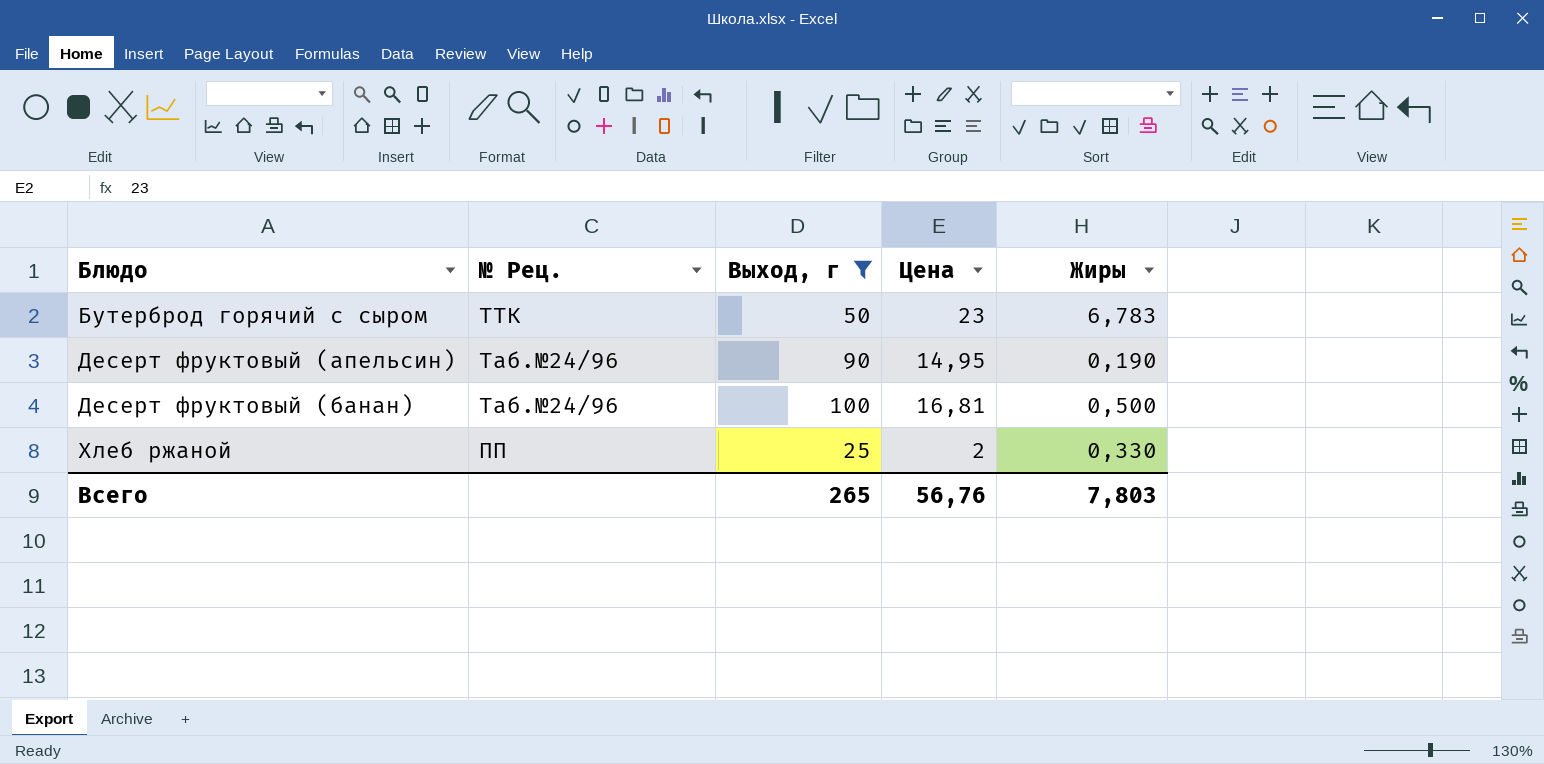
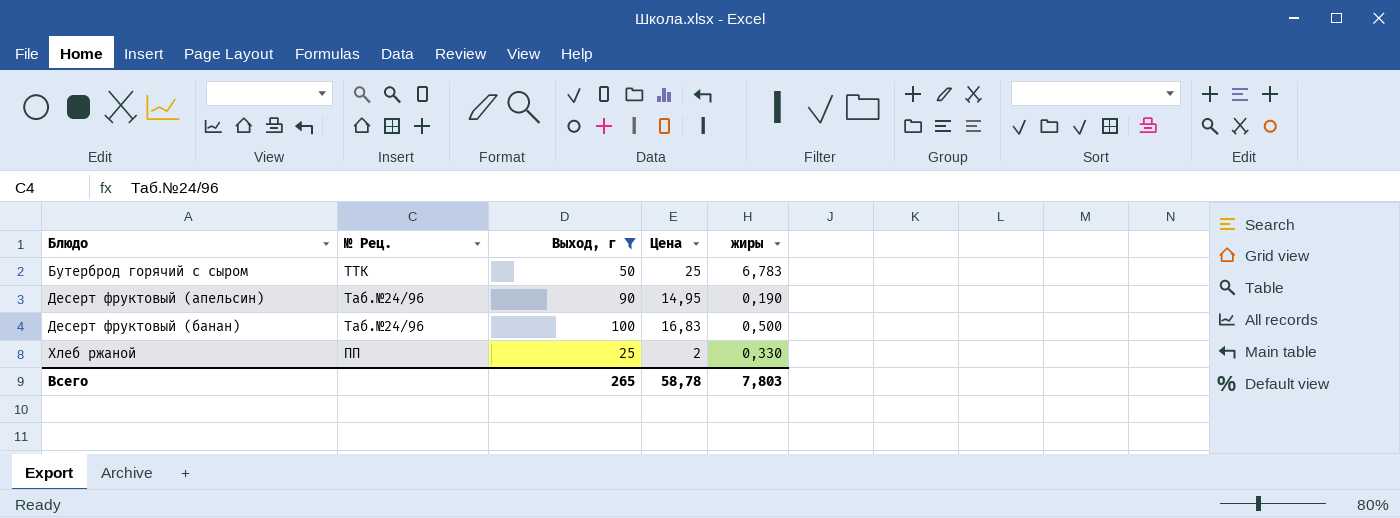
column name: Жиры -> жиры
Бутерброд горячий с сыром | Цена: 23 -> 25
Десерт фруктовый (банан) | Цена: 16,81 -> 16,83
Всего | Цена: 56,76 -> 58,78

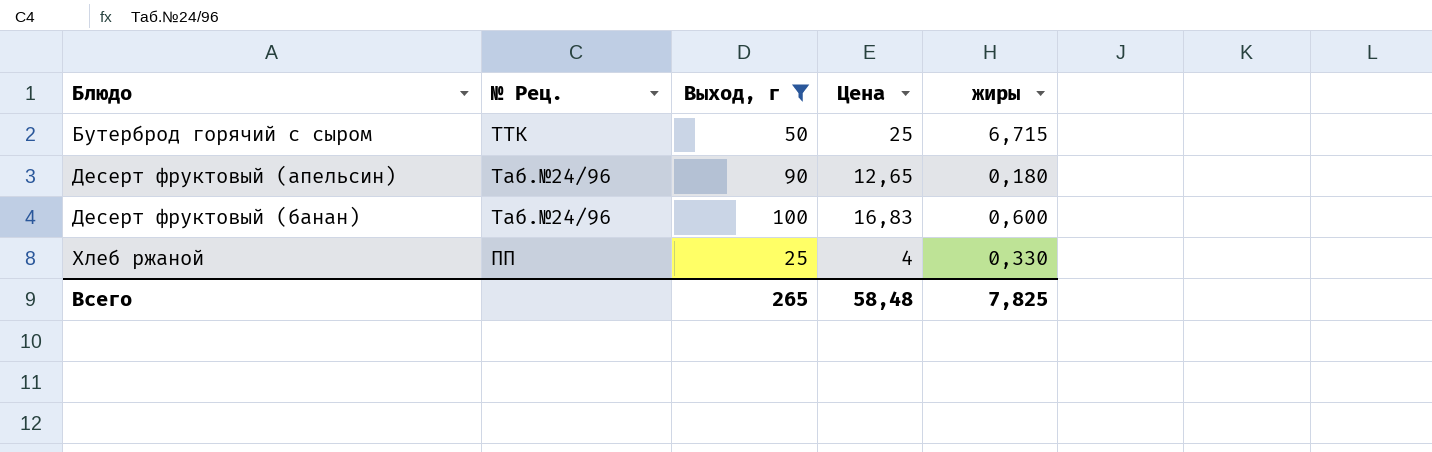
Бутерброд горячий с сыром | жиры: 6,783 -> 6,715
Десерт фруктовый (апельсин) | Цена: 14,95 -> 12,65
Десерт фруктовый (апельсин) | жиры: 0,190 -> 0,180
Десерт фруктовый (банан) | жиры: 0,500 -> 0,600
Хлеб ржаной | Цена: 2 -> 4
Всего | Цена: 58,78 -> 58,48
Всего | жиры: 7,803 -> 7,825

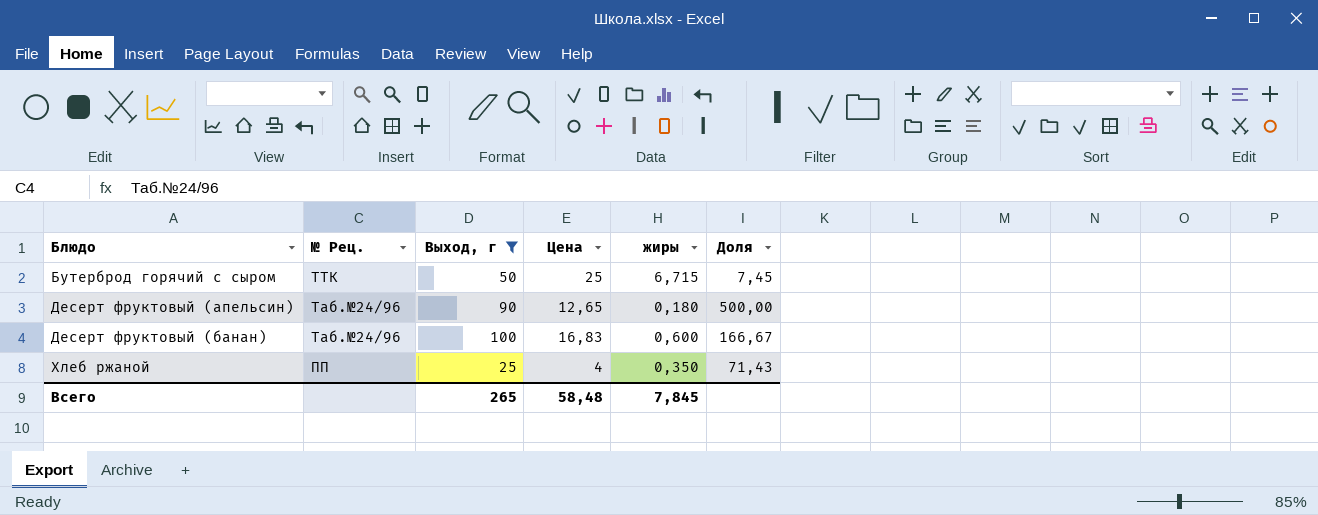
column Доля | formula: none -> [Выход, г] / [жиры]
Хлеб ржаной | жиры: 0,330 -> 0,350
Всего | жиры: 7,825 -> 7,845

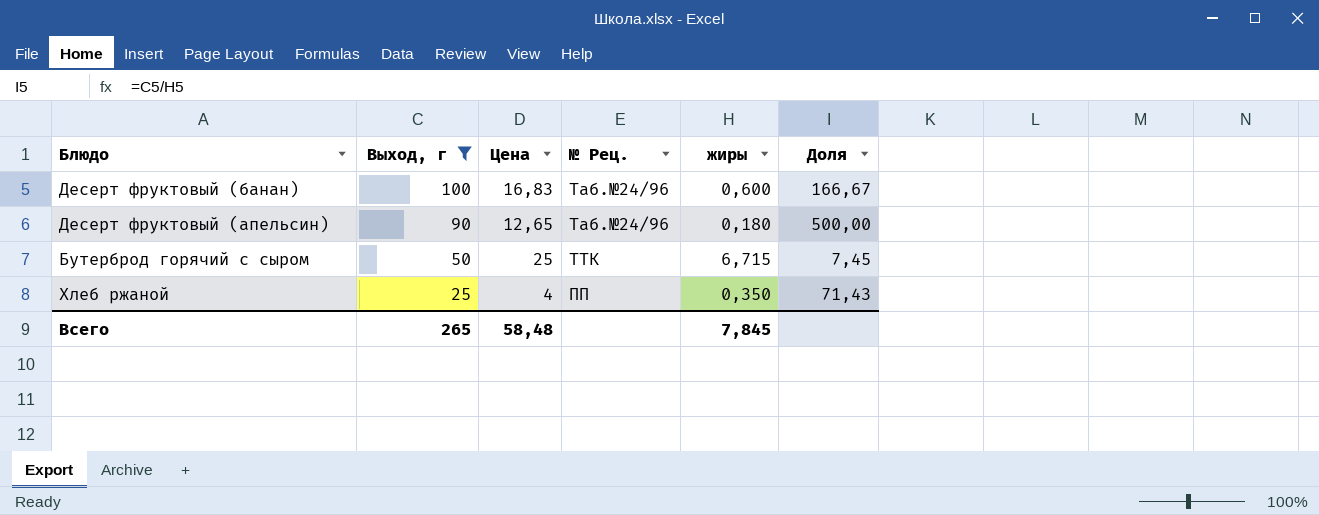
row order: Блюдо ascending -> Выход, г descending
column № Рец. | position: 2 -> 4

